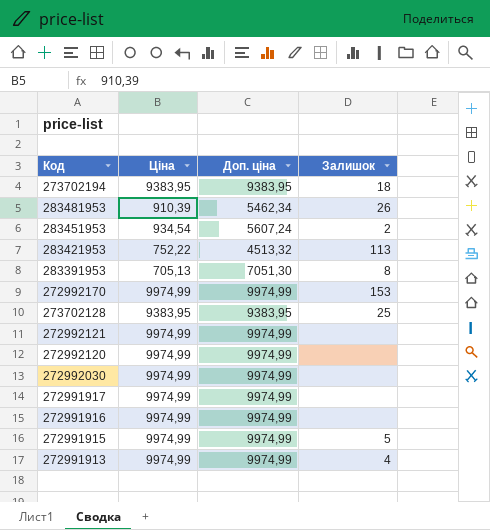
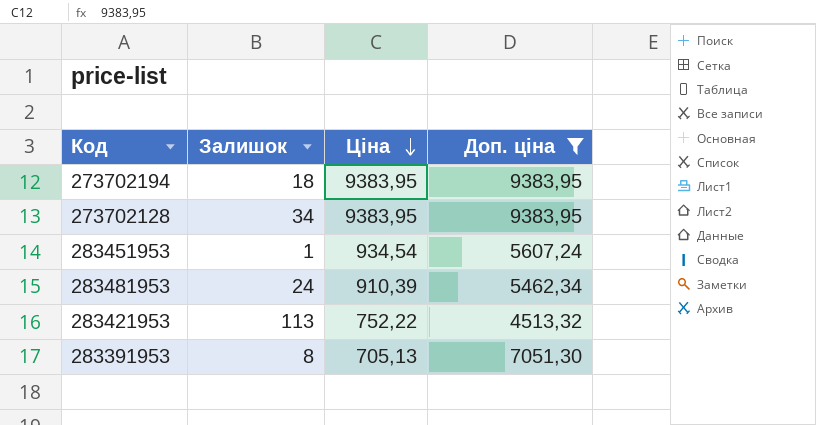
filter: none -> Доп. ціна != 9974,99
row order: none -> Ціна descending
column Залишок | position: 4 -> 2
273702128 | Залишок: 25 -> 34
283451953 | Залишок: 2 -> 1
283481953 | Залишок: 26 -> 24

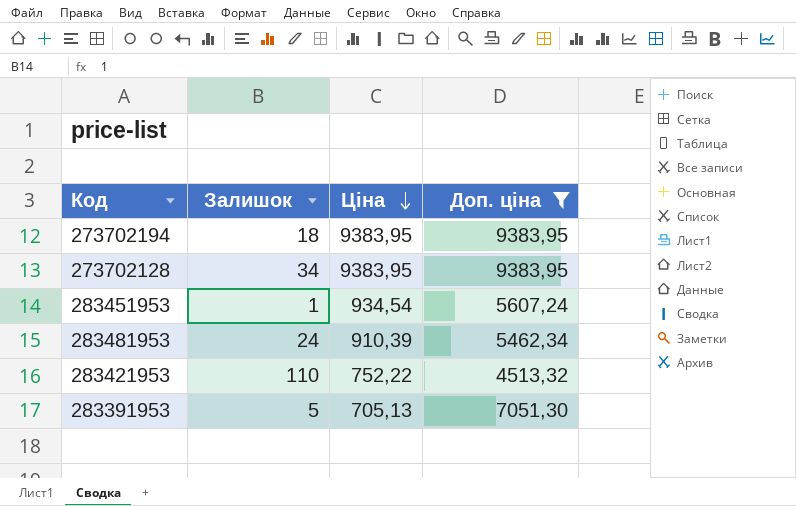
283421953 | Залишок: 113 -> 110
283391953 | Залишок: 8 -> 5

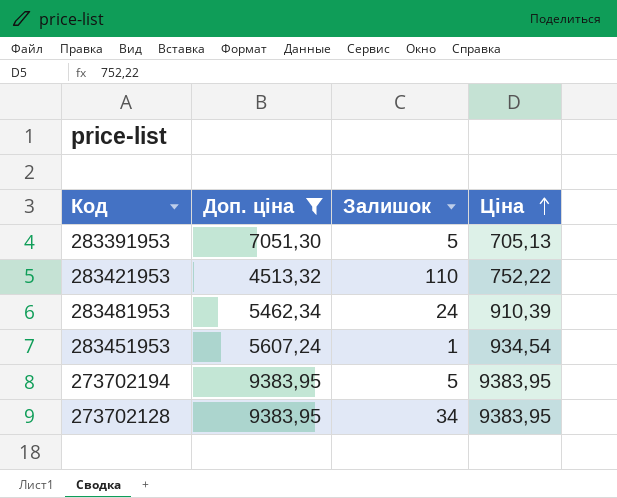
row order: Ціна descending -> Ціна ascending
column Доп. ціна | position: 4 -> 2
273702194 | Залишок: 18 -> 5

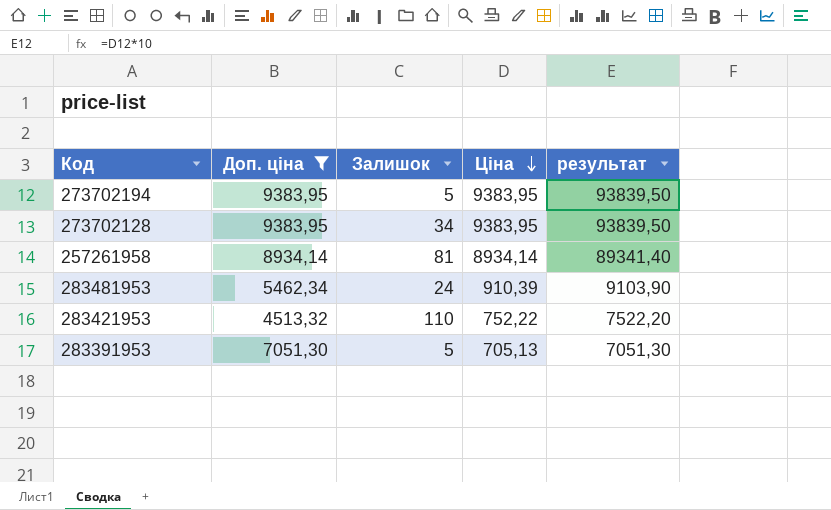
row order: Ціна ascending -> Ціна descending
column результат | formula: none -> [Ціна] * 10
row 283451953: 5607,24 | 1 | 934,54 -> none
row 257261958: none -> 8934,14 | 81 | 8934,14 | 89341,40

